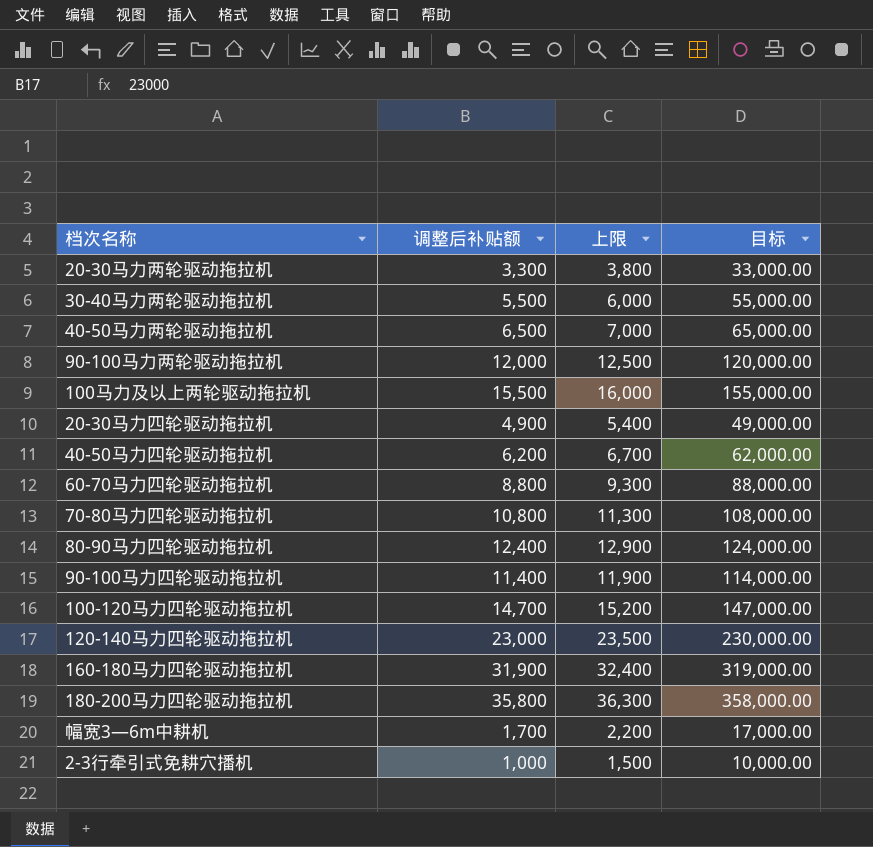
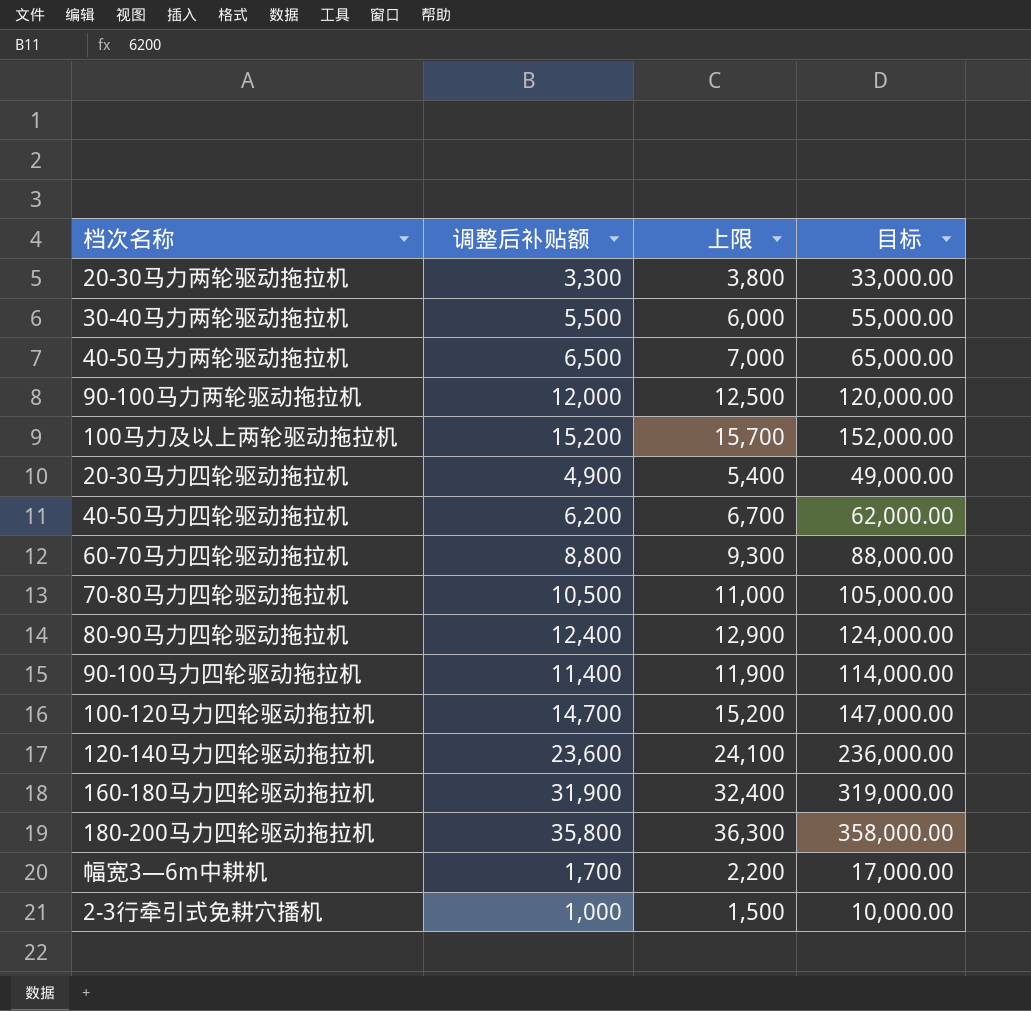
100马力及以上两轮驱动拖拉机 | 调整后补贴额: 15,500 -> 15,200
100马力及以上两轮驱动拖拉机 | 上限: 16,000 -> 15,700
100马力及以上两轮驱动拖拉机 | 目标: 155,000.00 -> 152,000.00
70-80马力四轮驱动拖拉机 | 调整后补贴额: 10,800 -> 10,500
70-80马力四轮驱动拖拉机 | 上限: 11,300 -> 11,000
70-80马力四轮驱动拖拉机 | 目标: 108,000.00 -> 105,000.00
120-140马力四轮驱动拖拉机 | 调整后补贴额: 23,000 -> 23,600
120-140马力四轮驱动拖拉机 | 上限: 23,500 -> 24,100
120-140马力四轮驱动拖拉机 | 目标: 230,000.00 -> 236,000.00

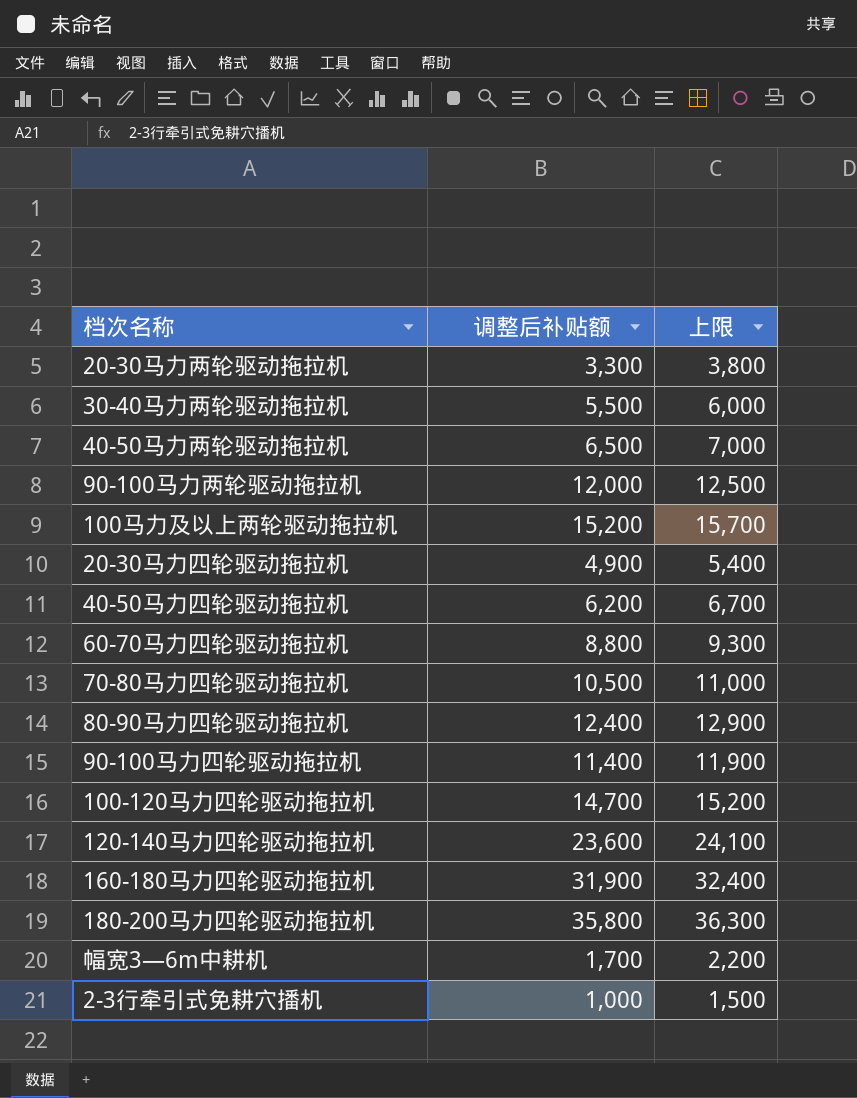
column 目标 | formula: [调整后补贴额] * 10 -> none

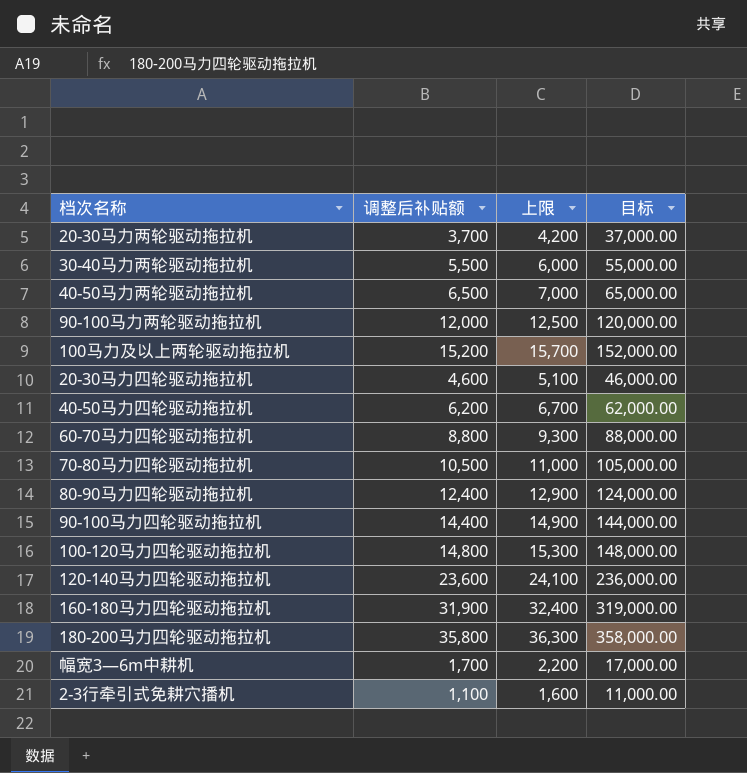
column 目标 | formula: none -> [调整后补贴额] * 10
20-30马力两轮驱动拖拉机 | 调整后补贴额: 3,300 -> 3,700
20-30马力两轮驱动拖拉机 | 上限: 3,800 -> 4,200
20-30马力四轮驱动拖拉机 | 调整后补贴额: 4,900 -> 4,600
20-30马力四轮驱动拖拉机 | 上限: 5,400 -> 5,100
90-100马力四轮驱动拖拉机 | 调整后补贴额: 11,400 -> 14,400
90-100马力四轮驱动拖拉机 | 上限: 11,900 -> 14,900
100-120马力四轮驱动拖拉机 | 调整后补贴额: 14,700 -> 14,800
100-120马力四轮驱动拖拉机 | 上限: 15,200 -> 15,300
2-3行牵引式免耕穴播机 | 调整后补贴额: 1,000 -> 1,100
2-3行牵引式免耕穴播机 | 上限: 1,500 -> 1,600

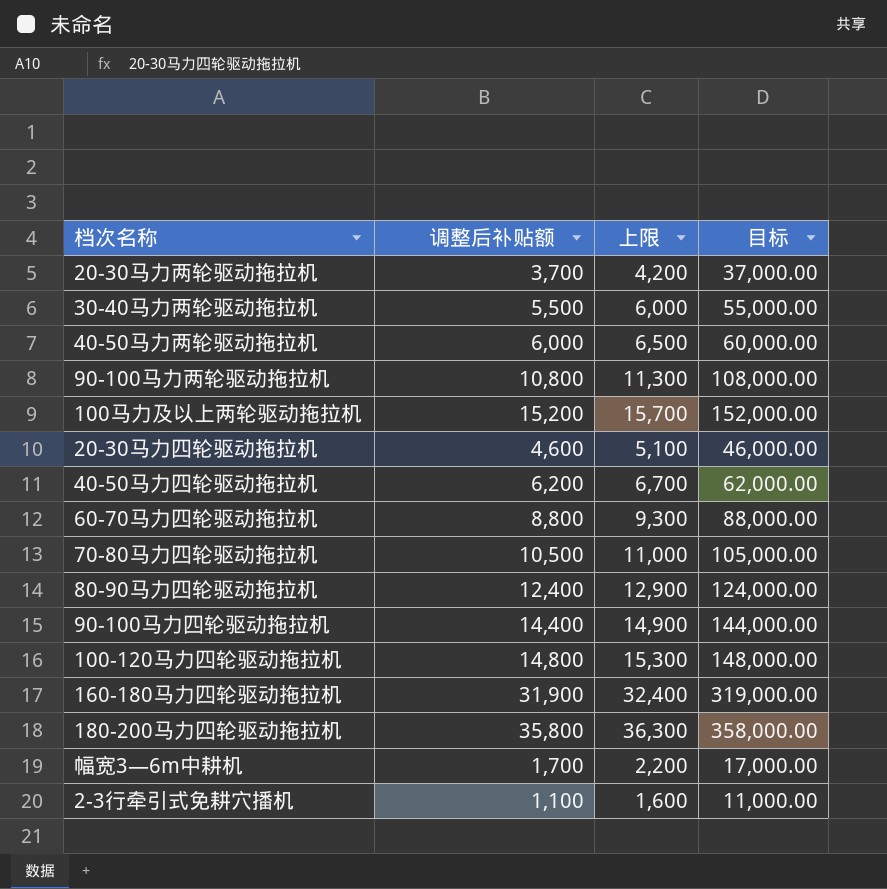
row 120-140马力四轮驱动拖拉机: 23,600 | 24,100 | 236,000.00 -> none
40-50马力两轮驱动拖拉机 | 调整后补贴额: 6,500 -> 6,000
40-50马力两轮驱动拖拉机 | 上限: 7,000 -> 6,500
40-50马力两轮驱动拖拉机 | 目标: 65,000.00 -> 60,000.00
90-100马力两轮驱动拖拉机 | 调整后补贴额: 12,000 -> 10,800
90-100马力两轮驱动拖拉机 | 上限: 12,500 -> 11,300
90-100马力两轮驱动拖拉机 | 目标: 120,000.00 -> 108,000.00

